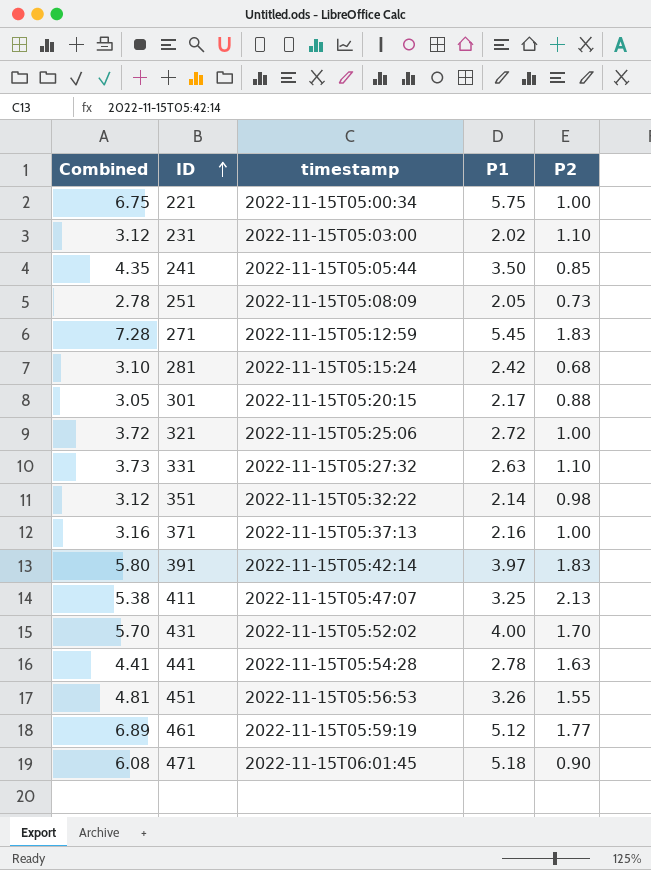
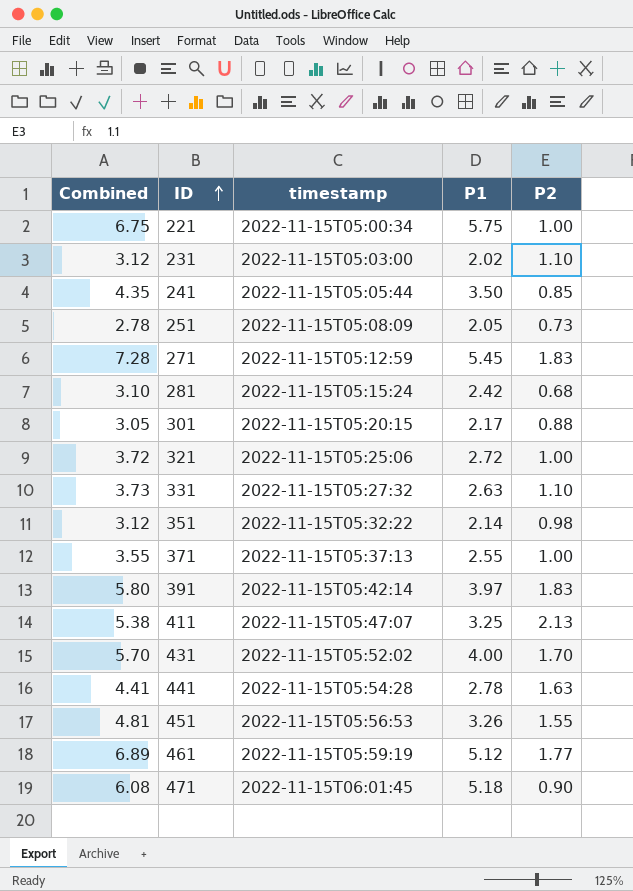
371 | Combined: 3.16 -> 3.55
371 | P1: 2.16 -> 2.55

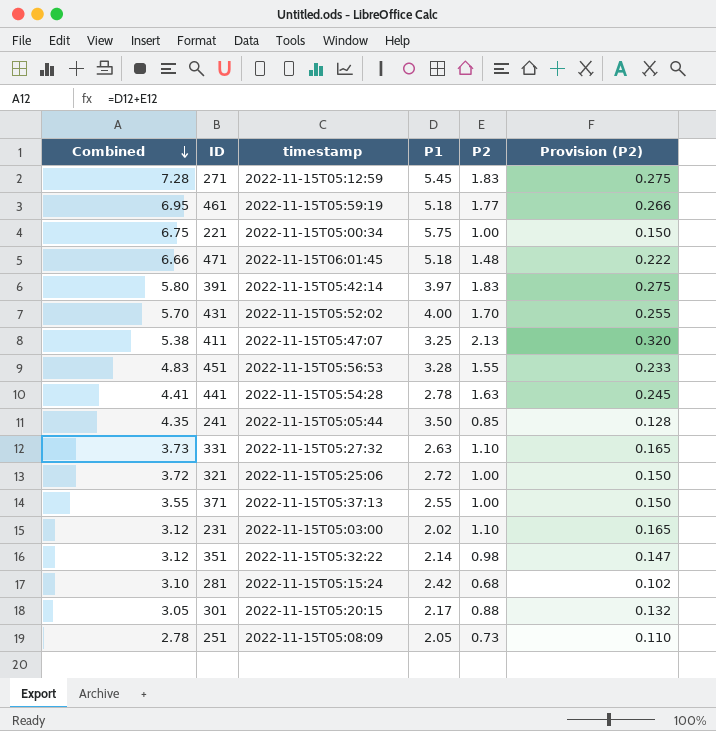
row order: ID ascending -> Combined descending
column Provision (P2) | formula: none -> [P2] * 0.15
461 | Combined: 6.89 -> 6.95
461 | P1: 5.12 -> 5.18
471 | Combined: 6.08 -> 6.66
471 | P2: 0.90 -> 1.48
451 | Combined: 4.81 -> 4.83
451 | P1: 3.26 -> 3.28

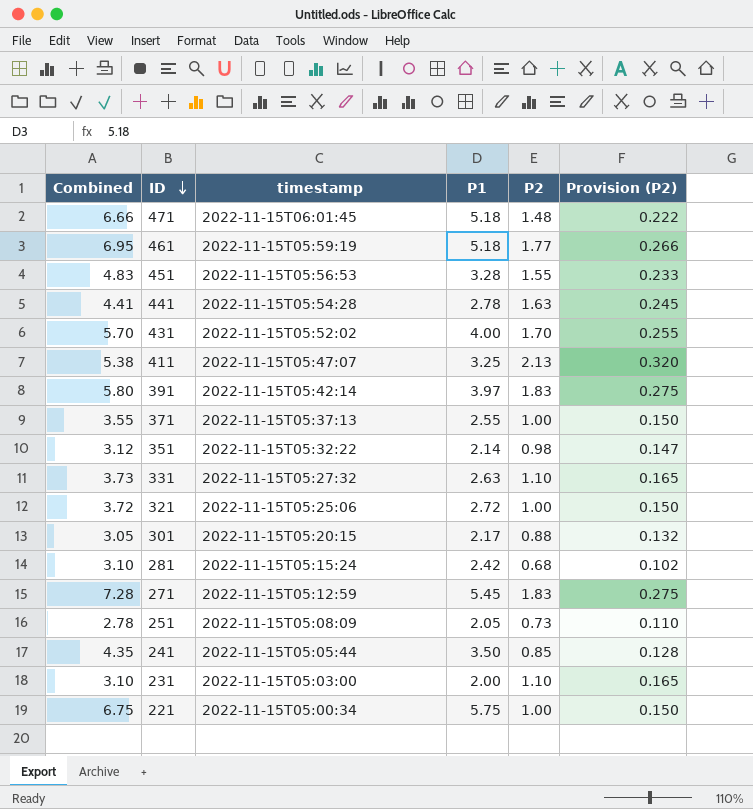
row order: Combined descending -> ID descending
231 | Combined: 3.12 -> 3.10
231 | P1: 2.02 -> 2.00

